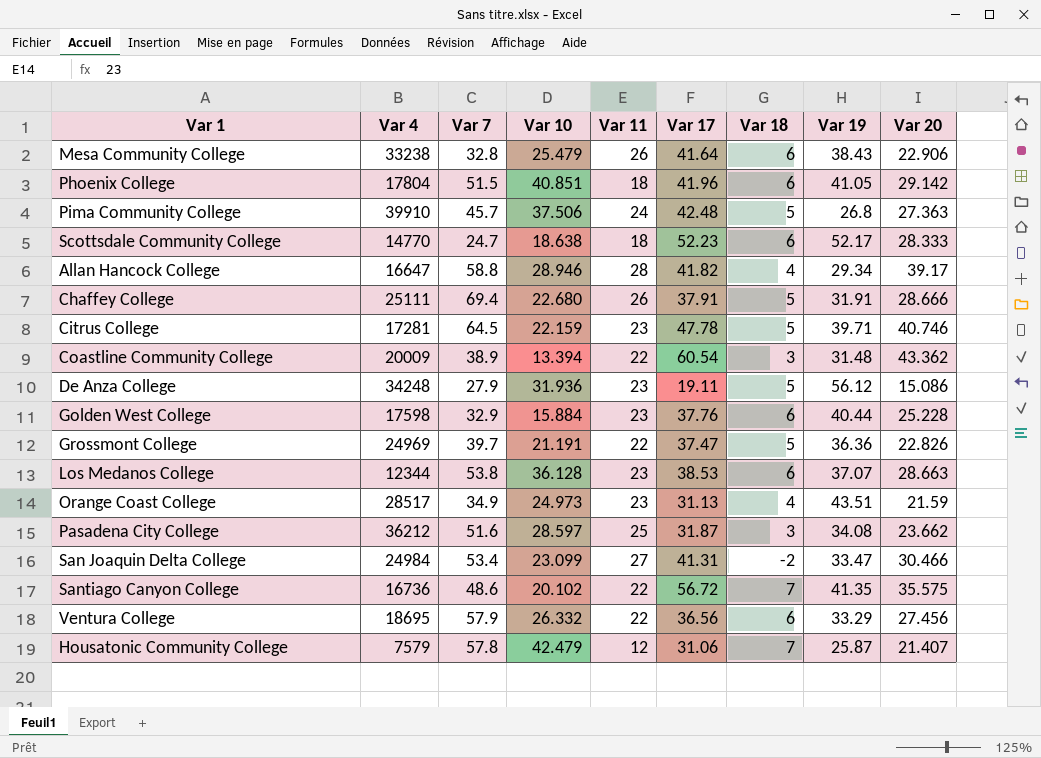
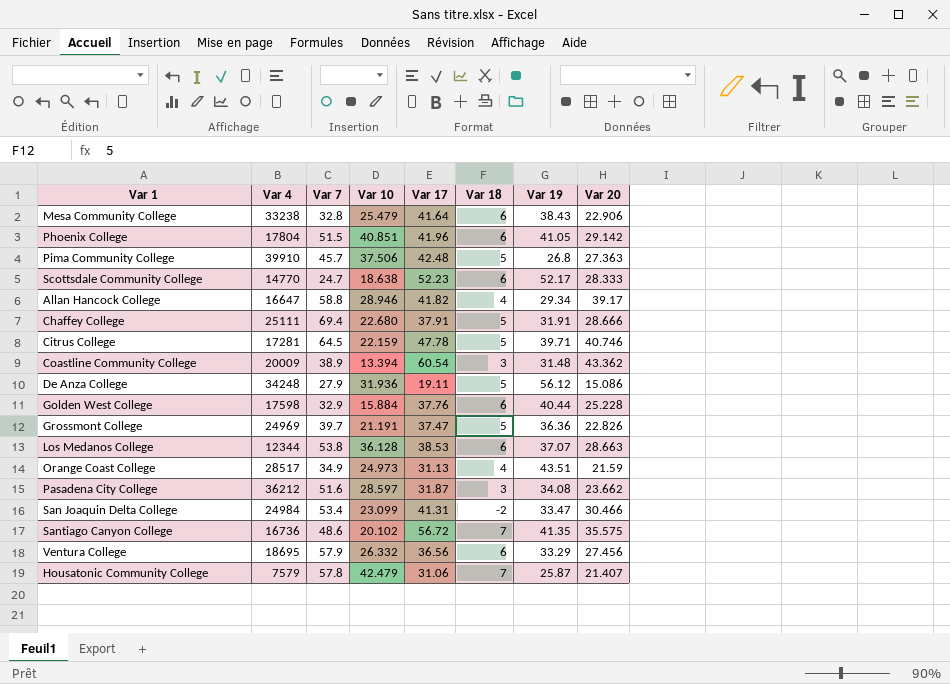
column Var 11 | position: 5 -> none

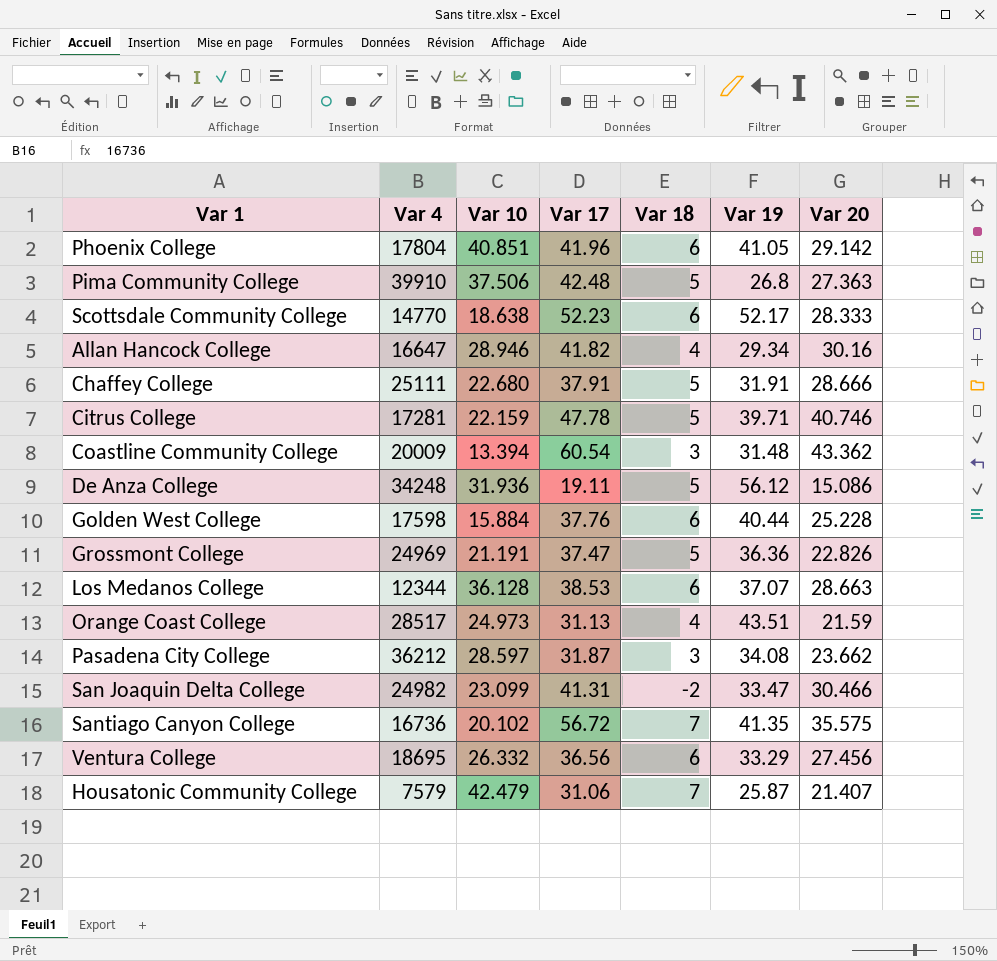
column Var 7 | position: 3 -> none
row Mesa Community College: 33238 | 32.8 | 25.479 | 41.64 | 6 | 38.43 | 22.906 -> none
Allan Hancock College | Var 20: 39.17 -> 30.16
San Joaquin Delta College | Var 4: 24984 -> 24982

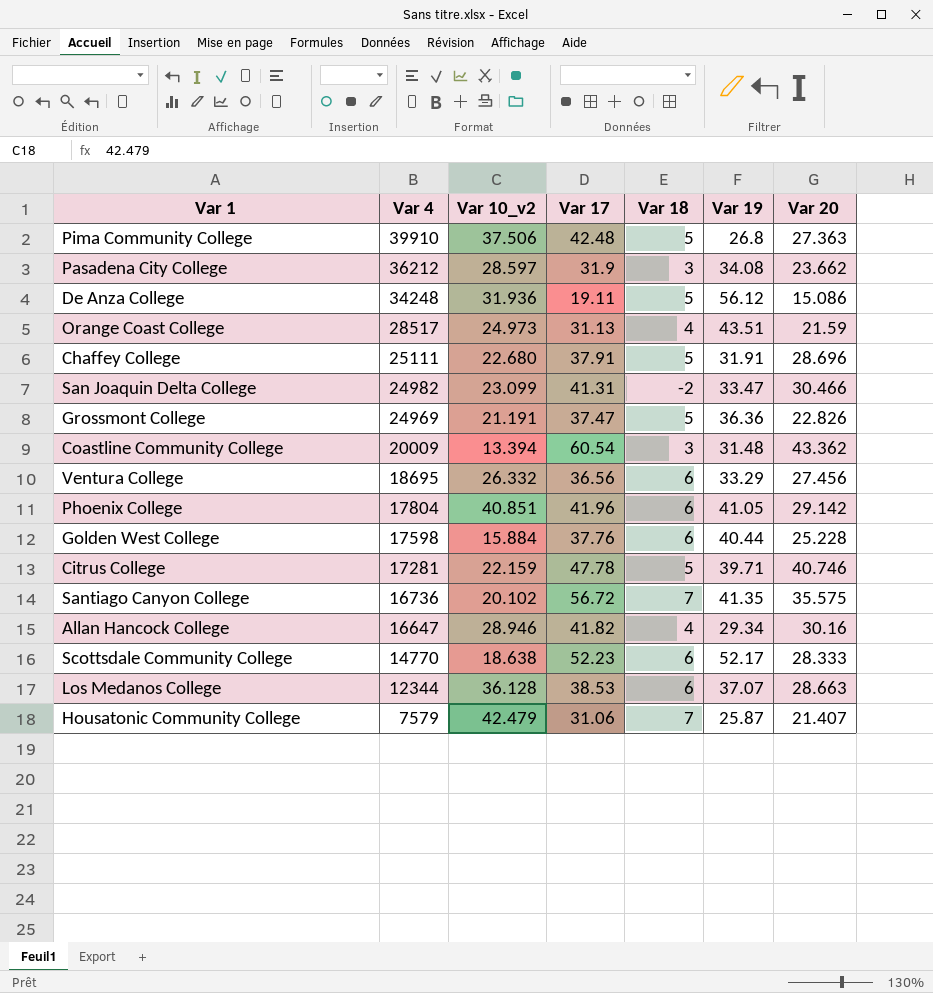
row order: none -> Var 4 descending
column name: Var 10 -> Var 10_v2
Pasadena City College | Var 17: 31.87 -> 31.9
Chaffey College | Var 20: 28.666 -> 28.696

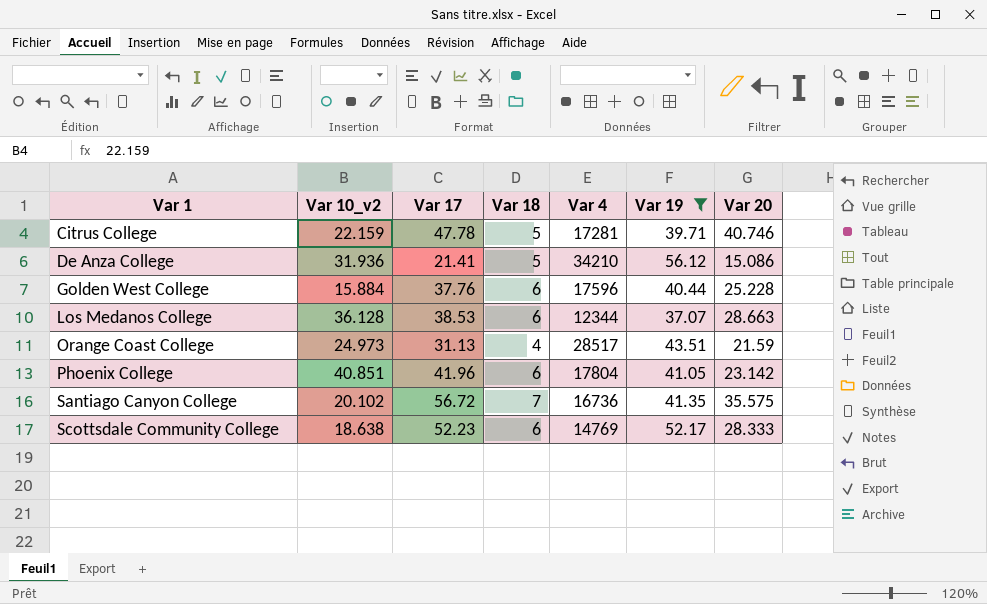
filter: none -> Var 19 >= 37.07
row order: Var 4 descending -> Var 1 ascending
column Var 4 | position: 2 -> 5
De Anza College | Var 17: 19.11 -> 21.41
De Anza College | Var 4: 34248 -> 34210
Golden West College | Var 4: 17598 -> 17596
Phoenix College | Var 20: 29.142 -> 23.142
Scottsdale Community College | Var 4: 14770 -> 14769

